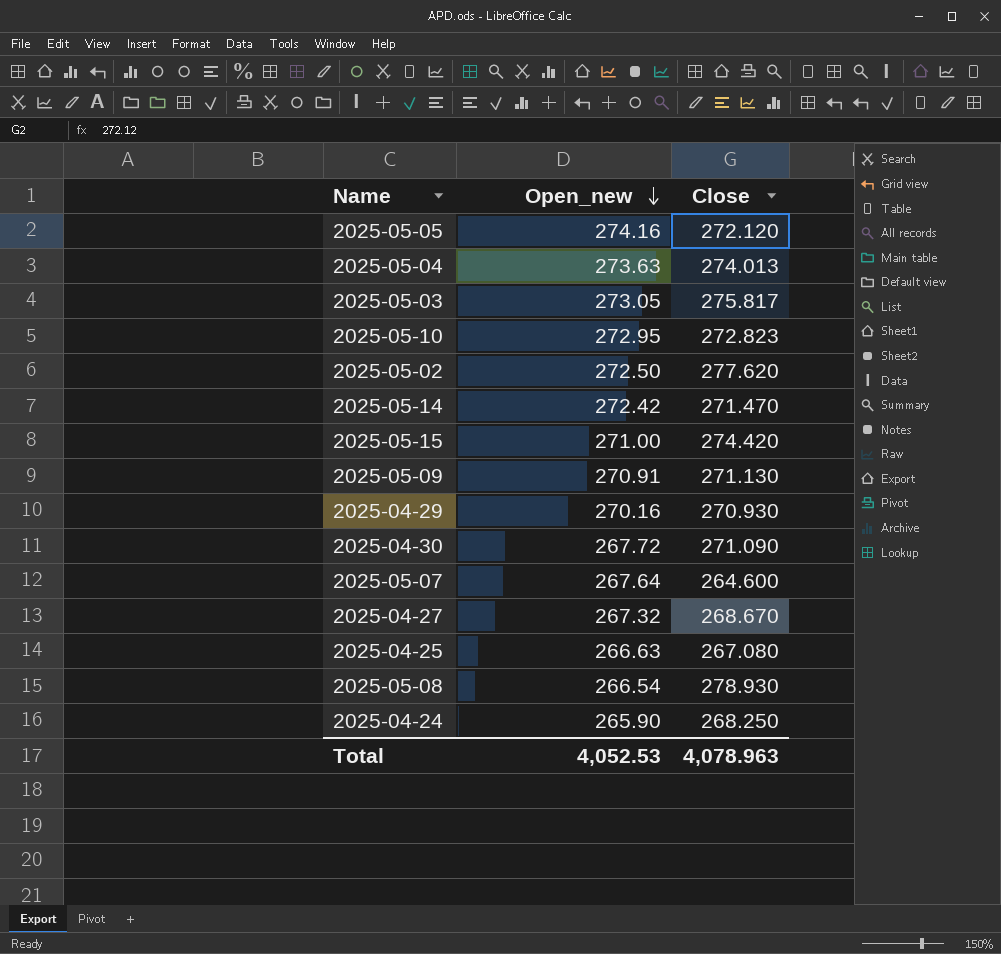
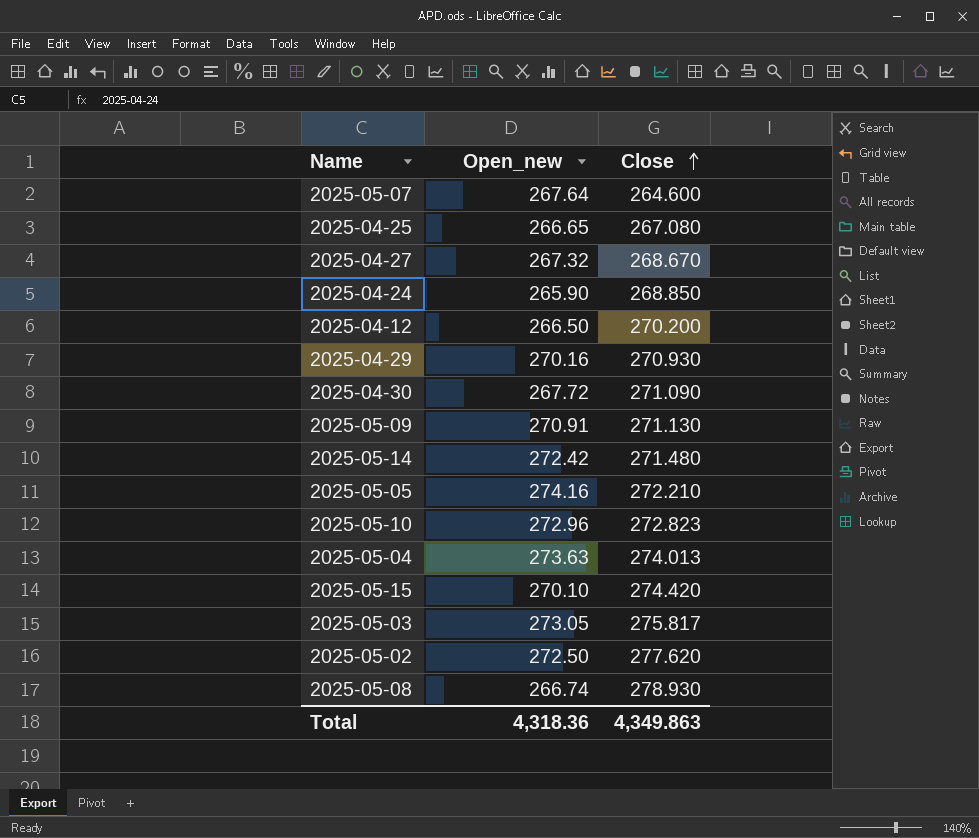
row order: Open_new descending -> Close ascending
2025-04-25 | Open_new: 266.63 -> 266.65
2025-04-24 | Close: 268.250 -> 268.850
row 2025-04-12: none -> 266.50 | 270.200
2025-05-14 | Close: 271.470 -> 271.480
2025-05-05 | Close: 272.120 -> 272.210
2025-05-10 | Open_new: 272.95 -> 272.96
2025-05-15 | Open_new: 271.00 -> 270.10
2025-05-08 | Open_new: 266.54 -> 266.74
Total | Open_new: 4,052.53 -> 4,318.36
Total | Close: 4,078.963 -> 4,349.863

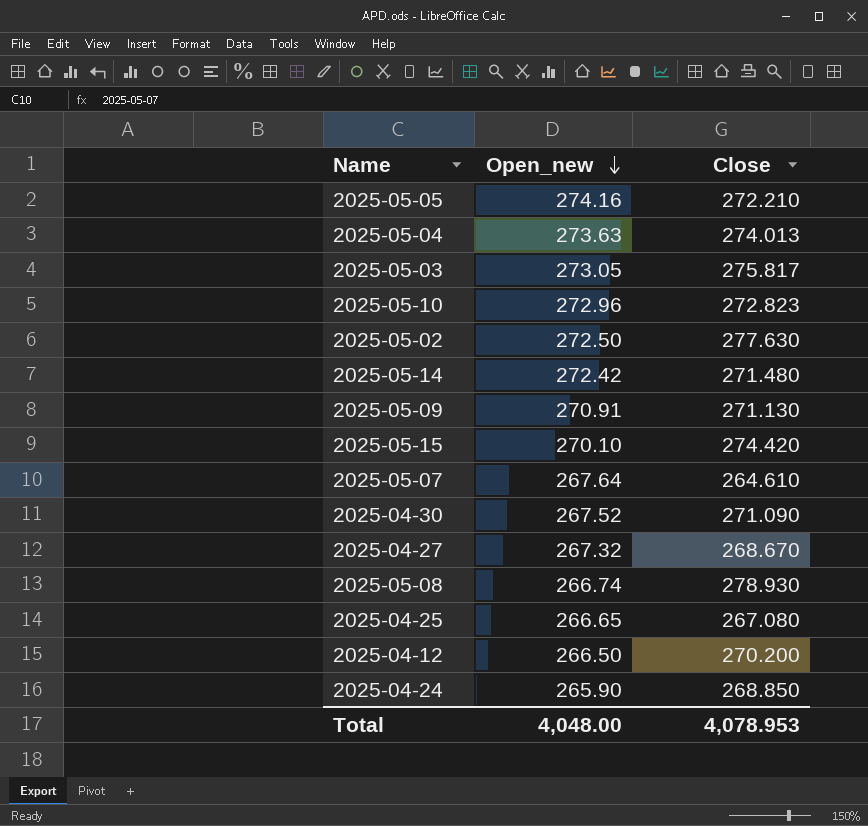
row order: Close ascending -> Open_new descending
row 2025-04-29: 270.16 | 270.930 -> none
2025-05-02 | Close: 277.620 -> 277.630
2025-05-07 | Close: 264.600 -> 264.610
2025-04-30 | Open_new: 267.72 -> 267.52
Total | Open_new: 4,318.36 -> 4,048.00
Total | Close: 4,349.863 -> 4,078.953

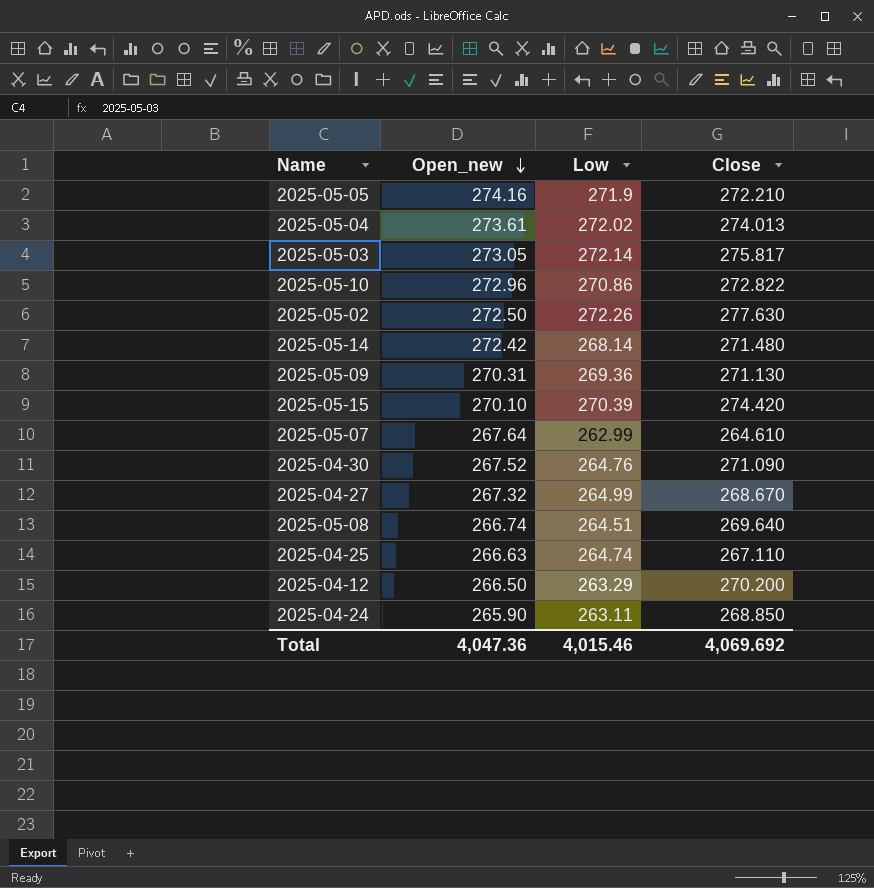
column Low | position: none -> 3
2025-05-04 | Open_new: 273.63 -> 273.61
2025-05-10 | Close: 272.823 -> 272.822
2025-05-09 | Open_new: 270.91 -> 270.31
2025-05-08 | Close: 278.930 -> 269.640
2025-04-25 | Open_new: 266.65 -> 266.63
2025-04-25 | Close: 267.080 -> 267.110
Total | Open_new: 4,048.00 -> 4,047.36
Total | Close: 4,078.953 -> 4,069.692

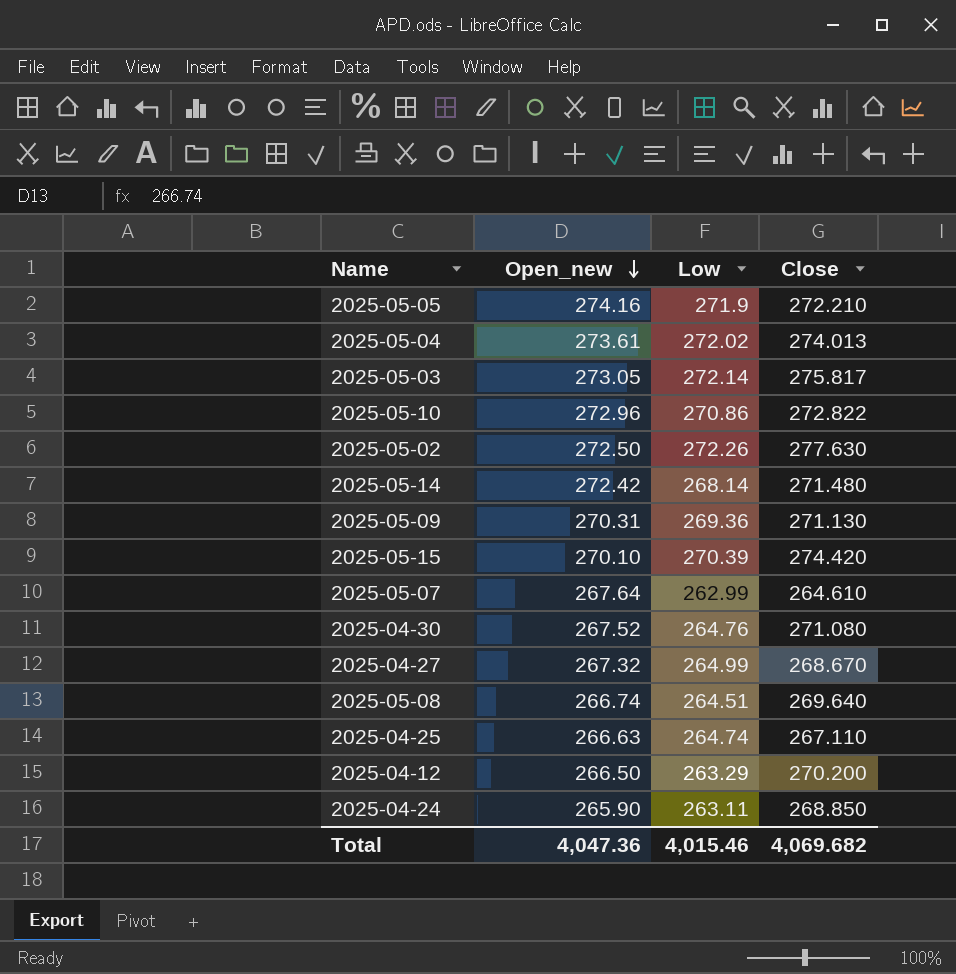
2025-04-30 | Close: 271.090 -> 271.080
Total | Close: 4,069.692 -> 4,069.682

